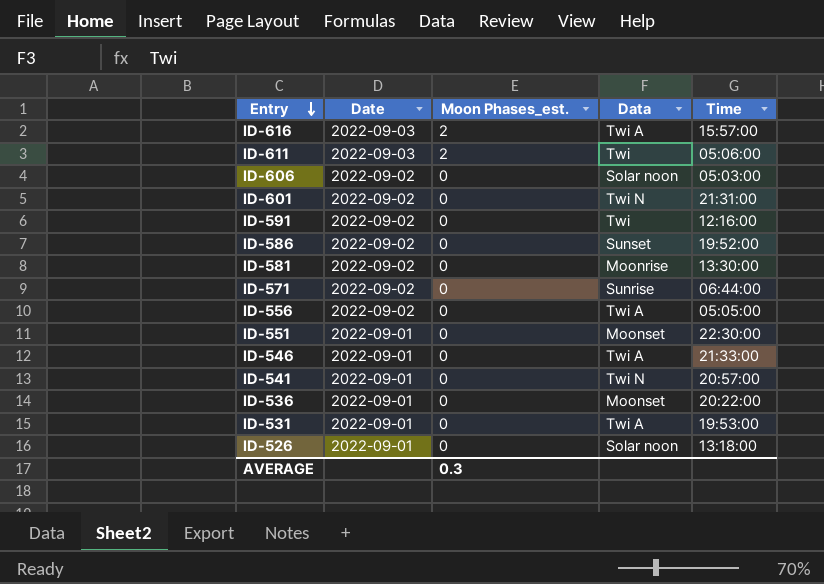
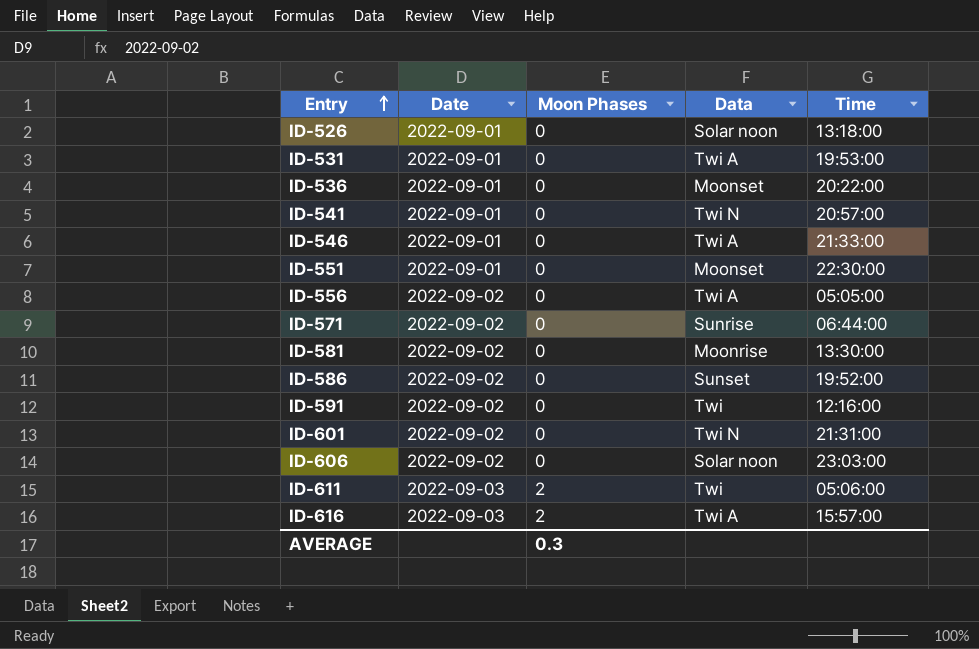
row order: Entry descending -> Entry ascending
column name: Moon Phases_est. -> Moon Phases
ID-606 | Time: 05:03:00 -> 23:03:00

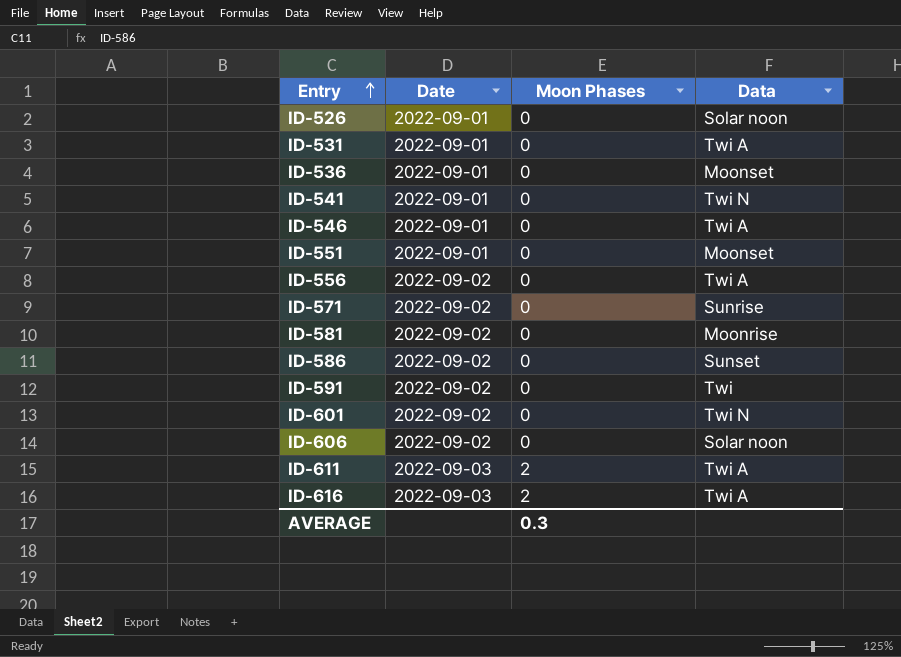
column Time | position: 5 -> none
ID-611 | Data: Twi -> Twi A

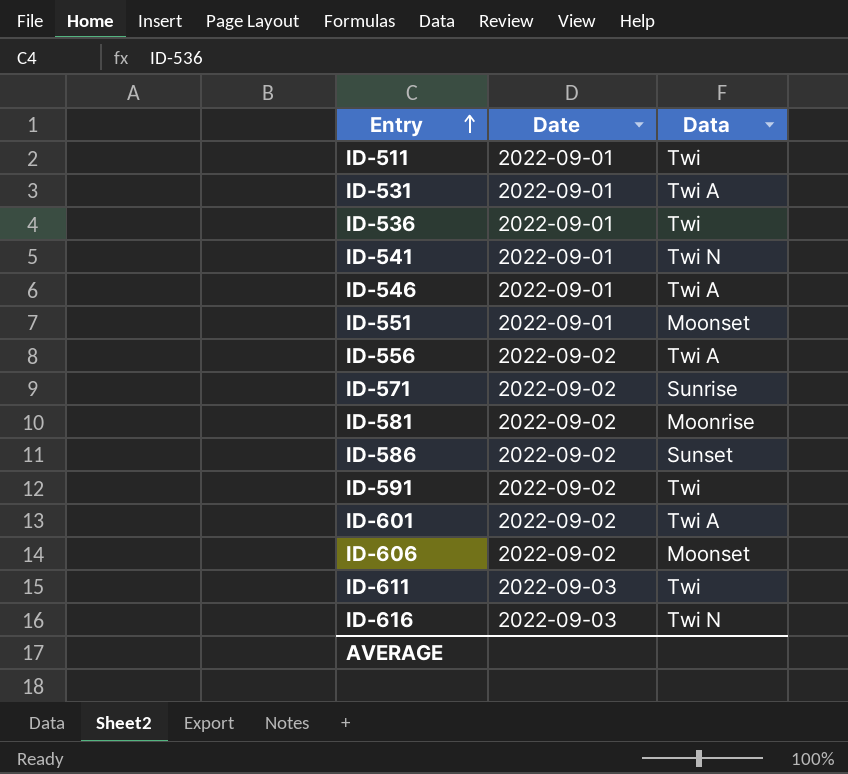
column Moon Phases | position: 3 -> none
row ID-526: 2022-09-01 | 0 | Solar noon -> none
row ID-511: none -> 2022-09-01 | Twi
ID-536 | Data: Moonset -> Twi
ID-601 | Data: Twi N -> Twi A
ID-606 | Data: Solar noon -> Moonset
ID-611 | Data: Twi A -> Twi
ID-616 | Data: Twi A -> Twi N

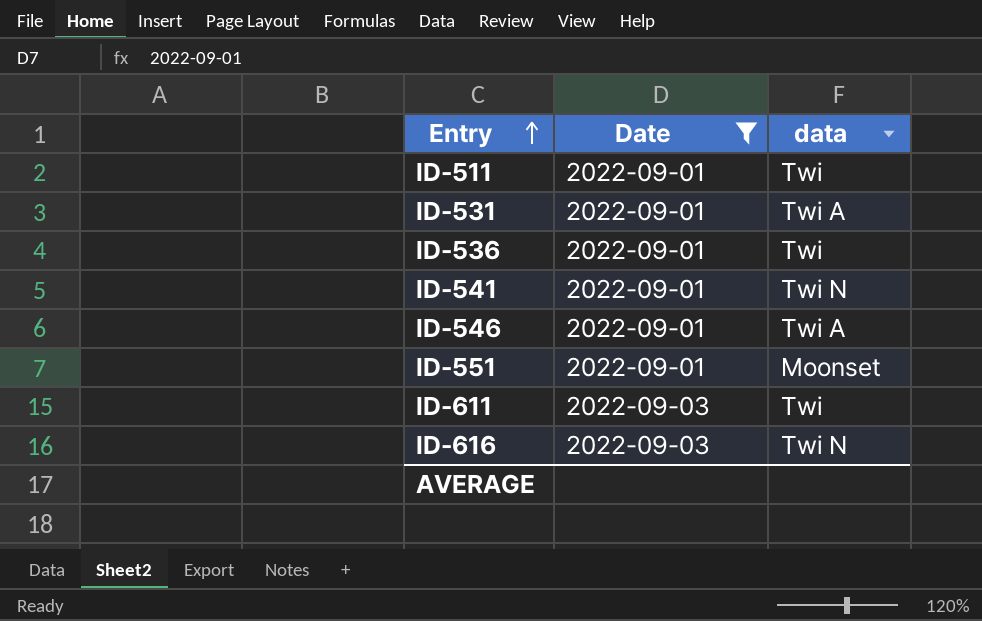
filter: none -> Date != 2022-09-02
column name: Data -> data

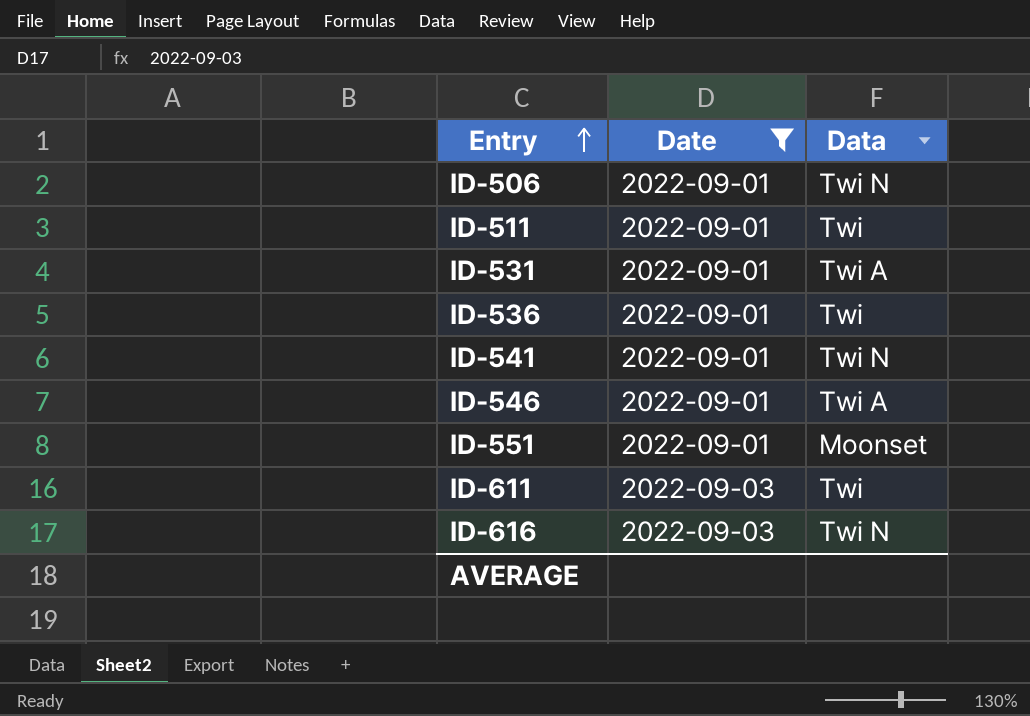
column name: data -> Data
row ID-506: none -> 2022-09-01 | Twi N

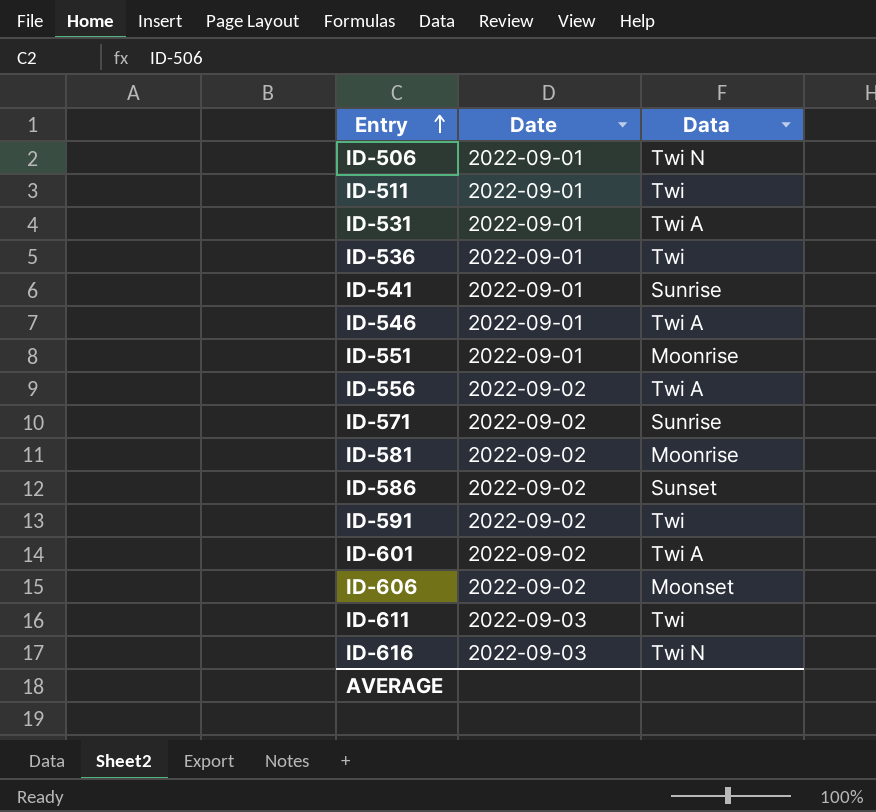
filter: Date != 2022-09-02 -> none
ID-541 | Data: Twi N -> Sunrise
ID-551 | Data: Moonset -> Moonrise

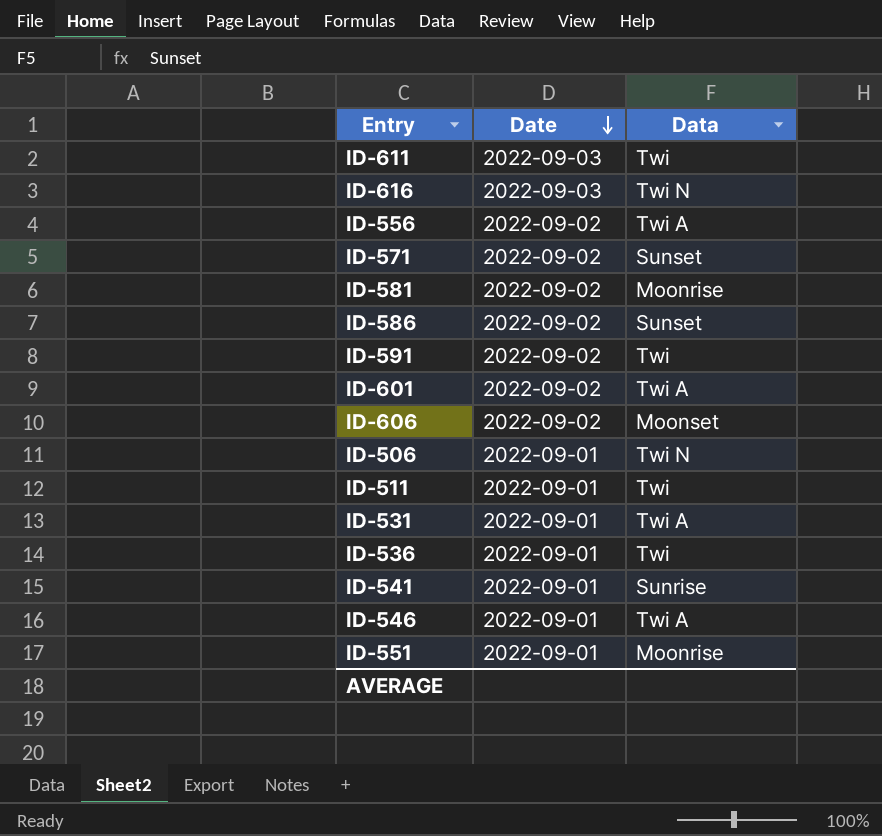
row order: Entry ascending -> Date descending
ID-571 | Data: Sunrise -> Sunset

